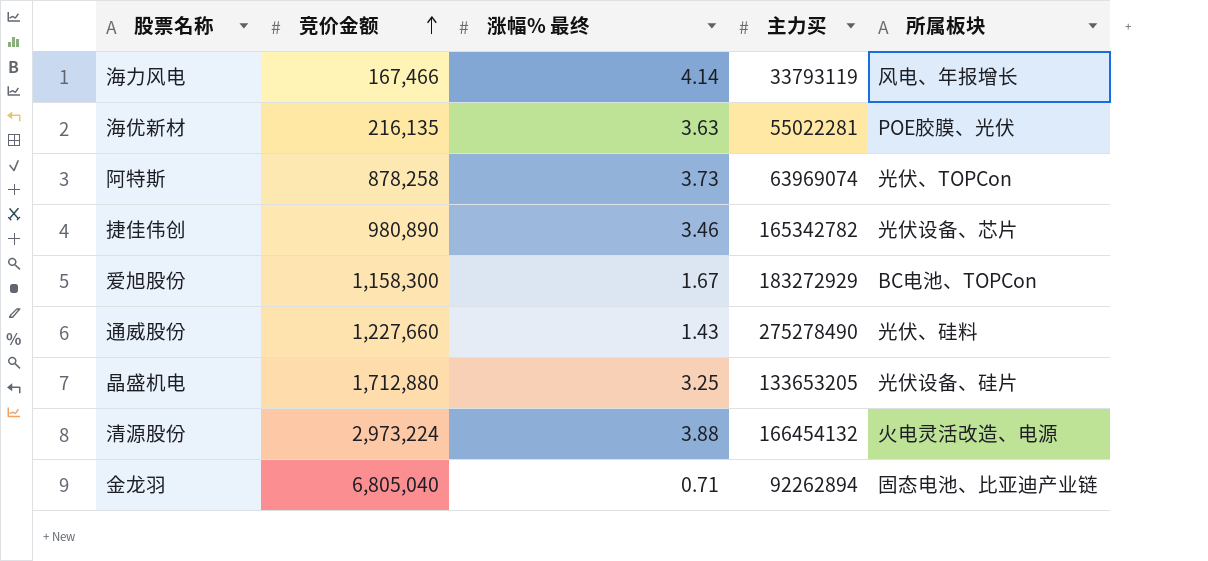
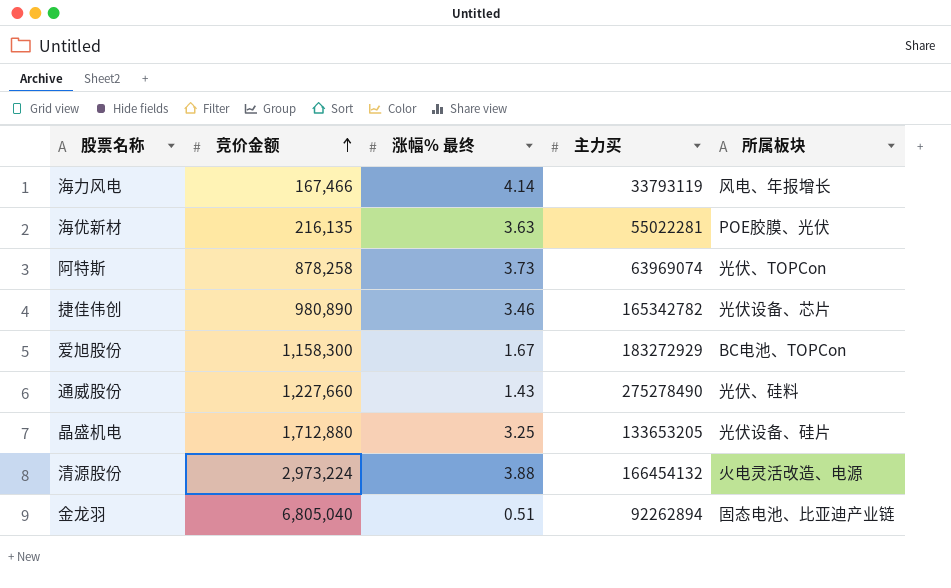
金龙羽 | 涨幅% 最终: 0.71 -> 0.51

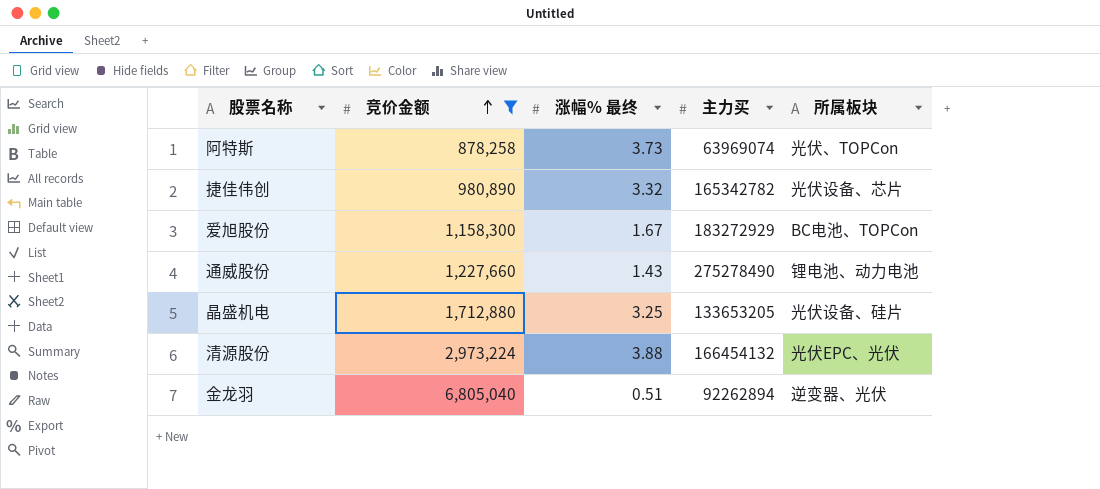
filter: none -> 竞价金额 >= 878,258
捷佳伟创 | 涨幅% 最终: 3.46 -> 3.32
通威股份 | 所属板块: 光伏、硅料 -> 锂电池、动力电池
清源股份 | 所属板块: 火电灵活改造、电源 -> 光伏EPC、光伏
金龙羽 | 所属板块: 固态电池、比亚迪产业链 -> 逆变器、光伏

